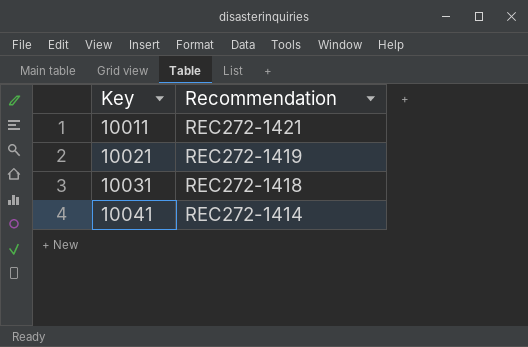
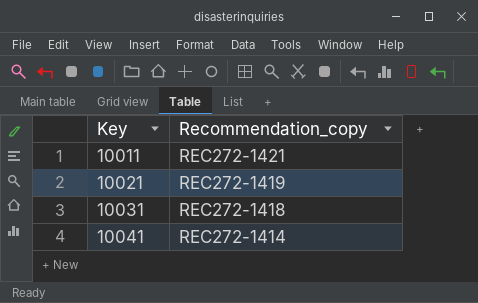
column name: Recommendation -> Recommendation_copy

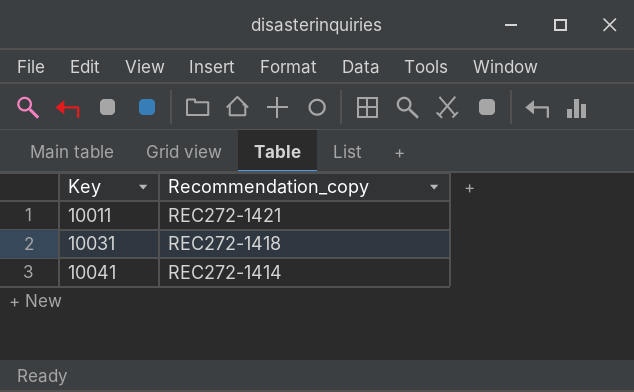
row 10021: REC272-1419 -> none

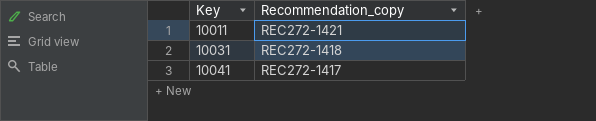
10041 | Recommendation_copy: REC272-1414 -> REC272-1417

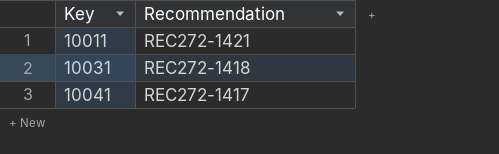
column name: Recommendation_copy -> Recommendation

